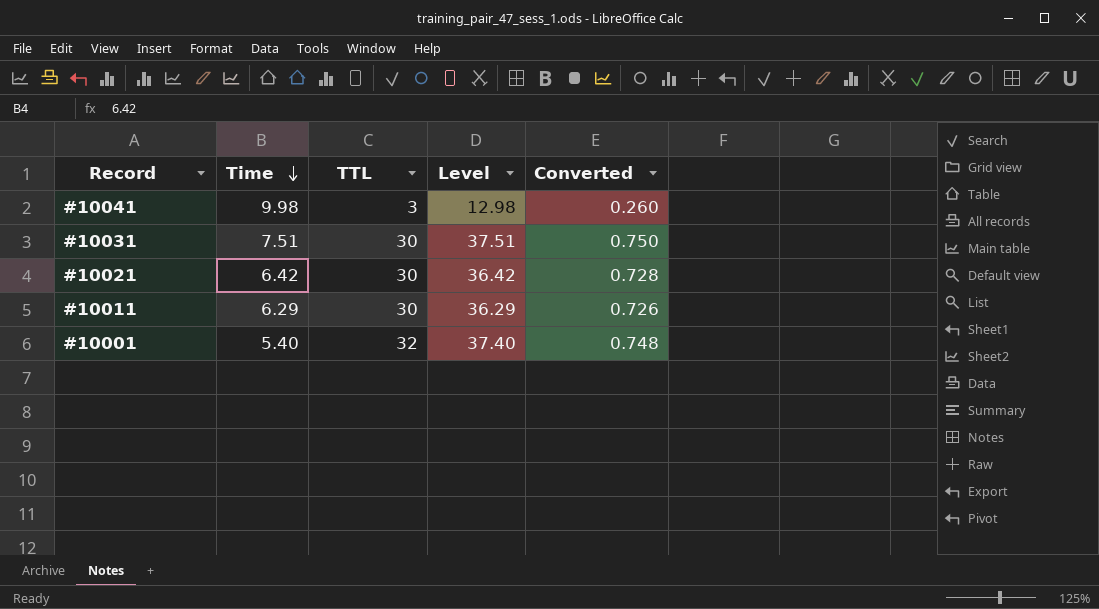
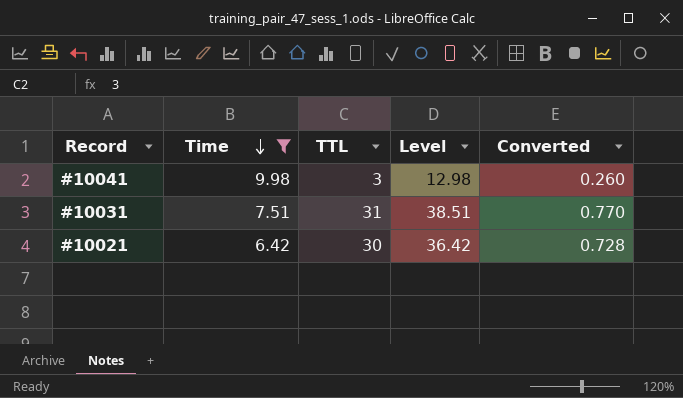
filter: none -> Time >= 6.42
#10031 | TTL: 30 -> 31
#10031 | Level: 37.51 -> 38.51
#10031 | Converted: 0.750 -> 0.770

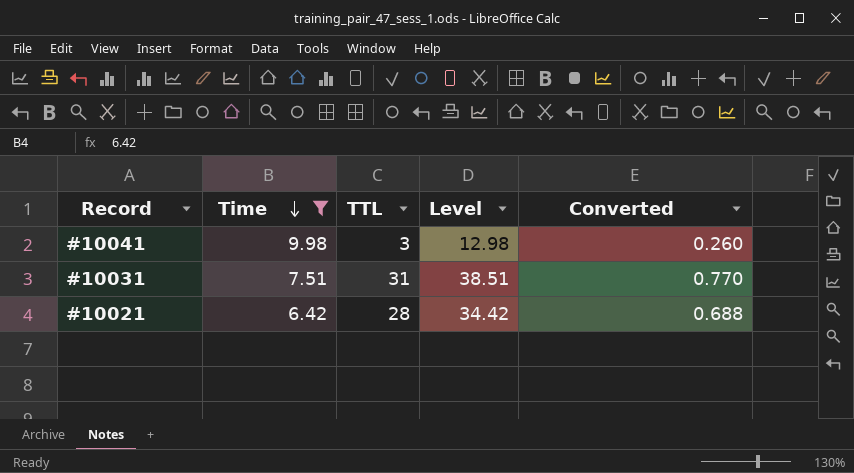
#10021 | TTL: 30 -> 28
#10021 | Level: 36.42 -> 34.42
#10021 | Converted: 0.728 -> 0.688

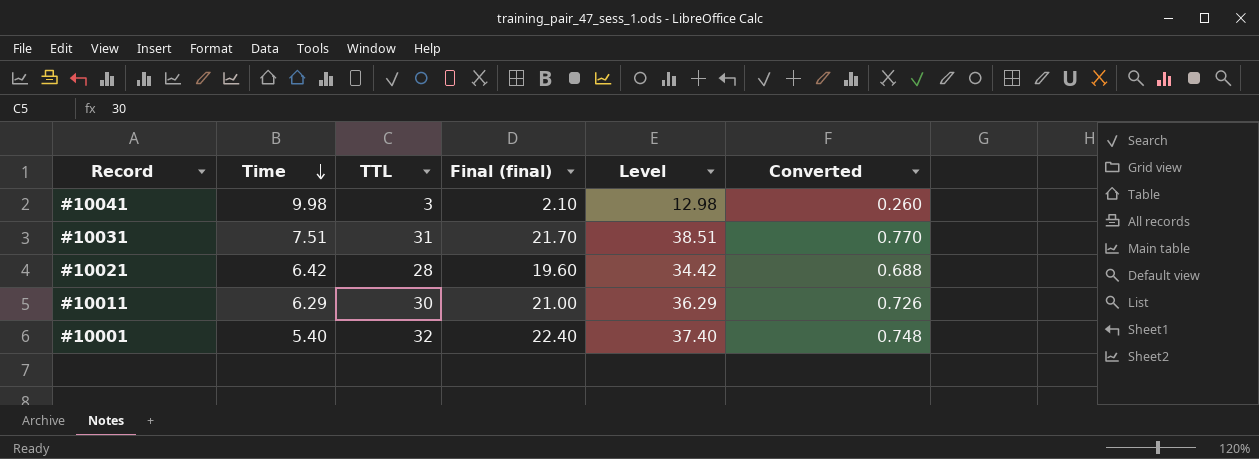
filter: Time >= 6.42 -> none
column Final (final) | formula: none -> [TTL] * 0.7

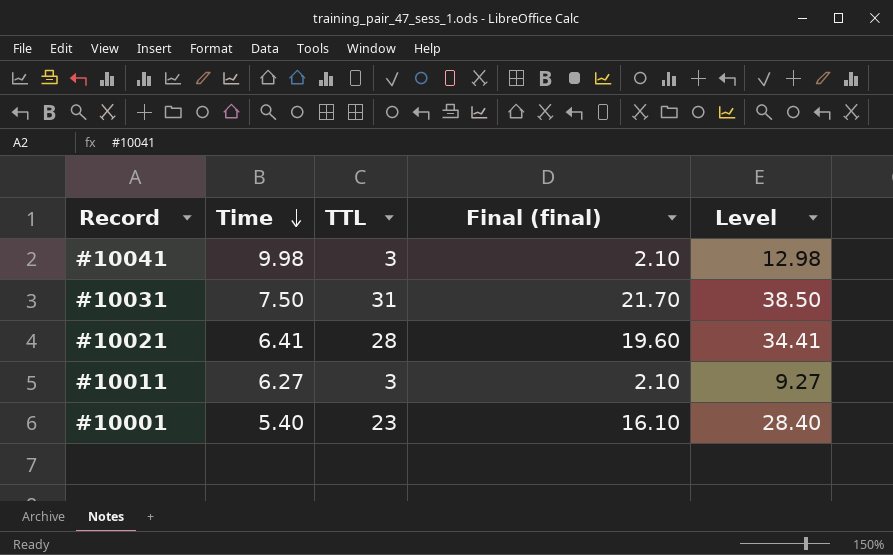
column Converted | formula: [Level] * 0.02 -> none
#10031 | Time: 7.51 -> 7.50
#10031 | Level: 38.51 -> 38.50
#10021 | Time: 6.42 -> 6.41
#10021 | Level: 34.42 -> 34.41
#10011 | Time: 6.29 -> 6.27
#10011 | TTL: 30 -> 3
#10011 | Final (final): 21.00 -> 2.10
#10011 | Level: 36.29 -> 9.27
#10001 | TTL: 32 -> 23
#10001 | Final (final): 22.40 -> 16.10
#10001 | Level: 37.40 -> 28.40

